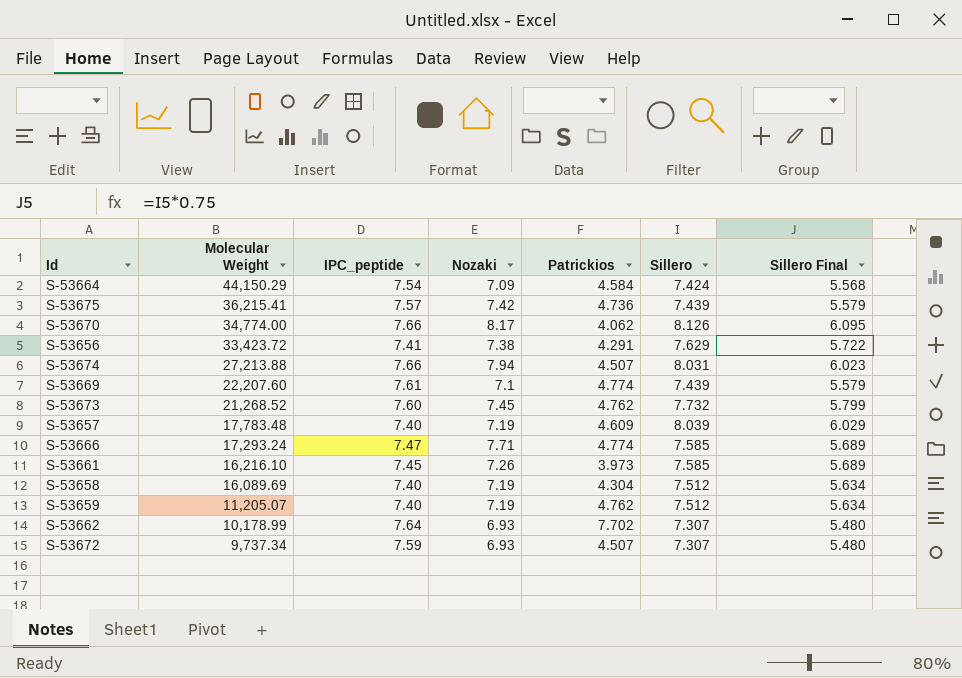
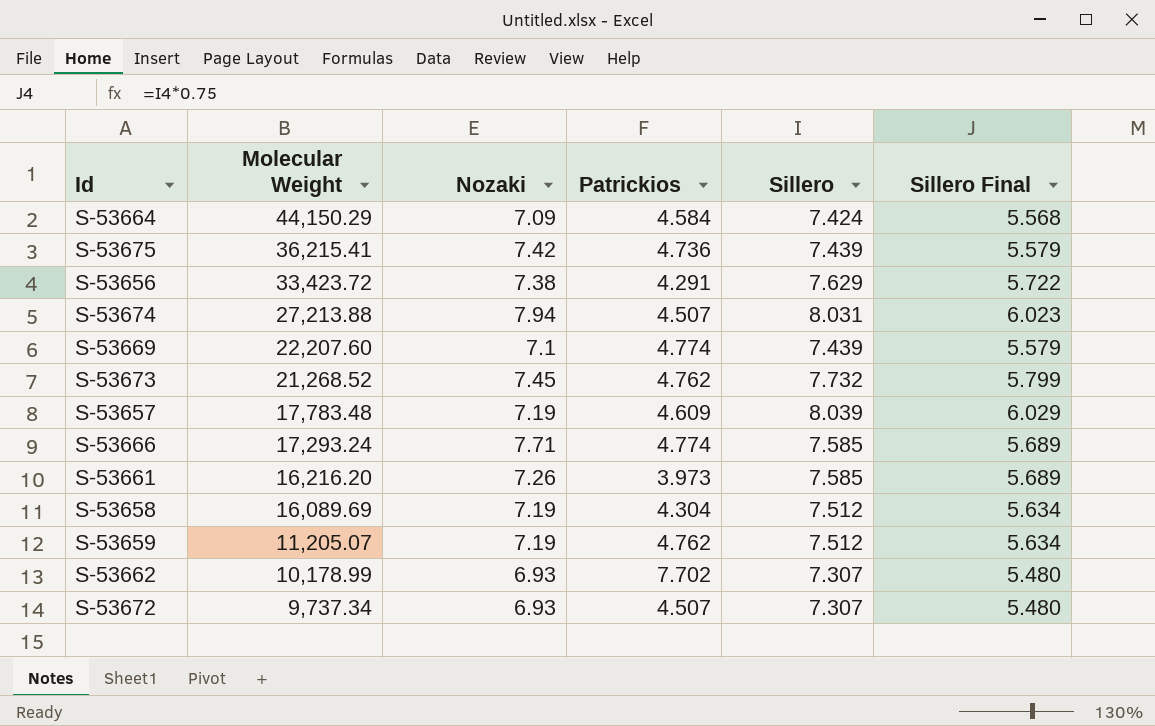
column IPC_peptide | position: 3 -> none
row S-53670: 34,774.00 | 7.66 | 8.17 | 4.062 | 8.126 | 6.095 -> none
S-53661 | Molecular Weight: 16,216.10 -> 16,216.20

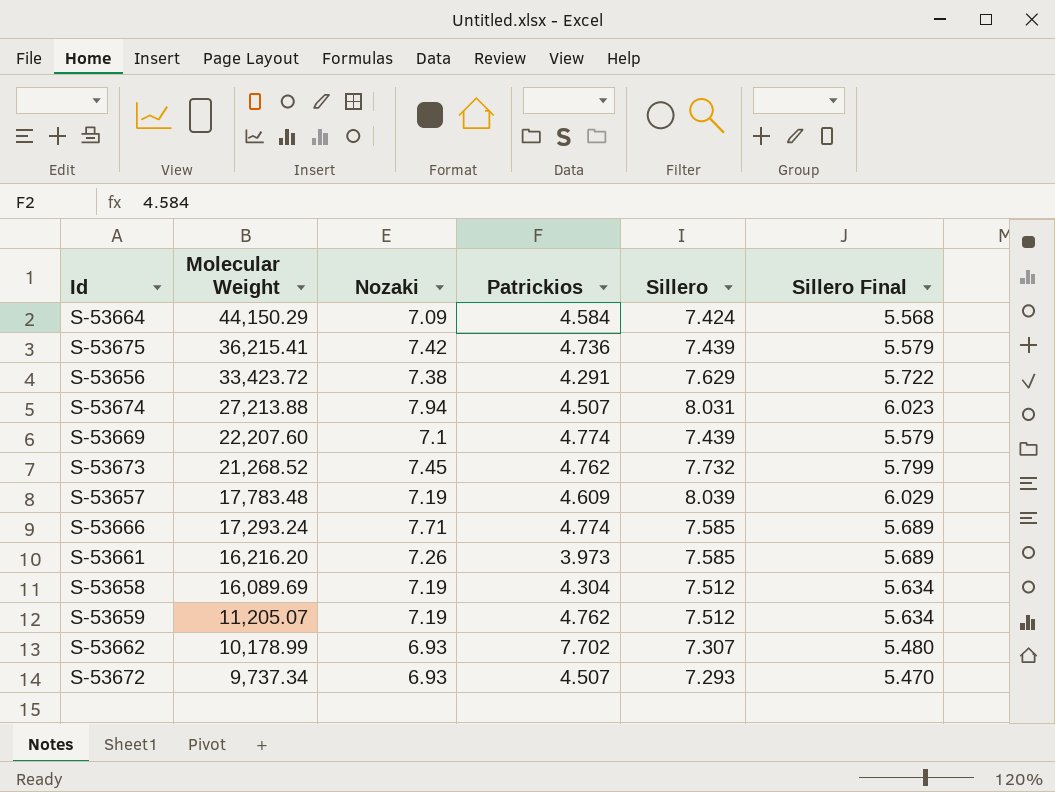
S-53672 | Sillero: 7.307 -> 7.293
S-53672 | Sillero Final: 5.480 -> 5.470

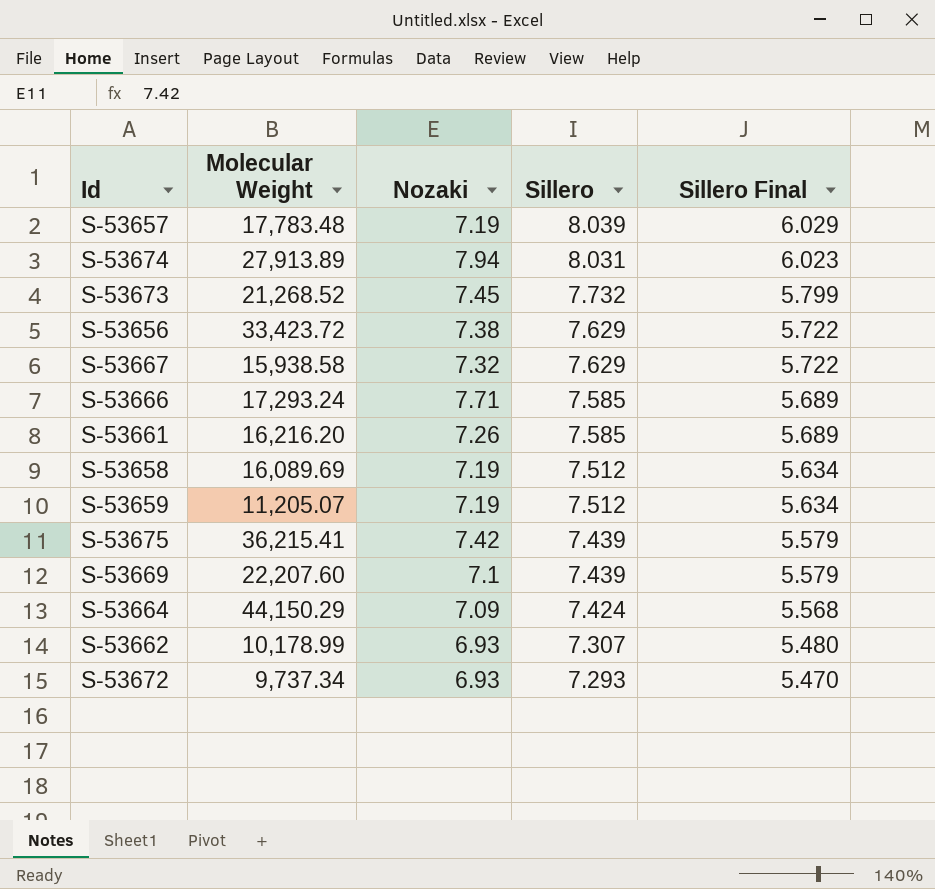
row order: Molecular Weight descending -> Sillero descending
column Patrickios | position: 4 -> none
S-53674 | Molecular Weight: 27,213.88 -> 27,913.89
row S-53667: none -> 15,938.58 | 7.32 | 7.629 | 5.722

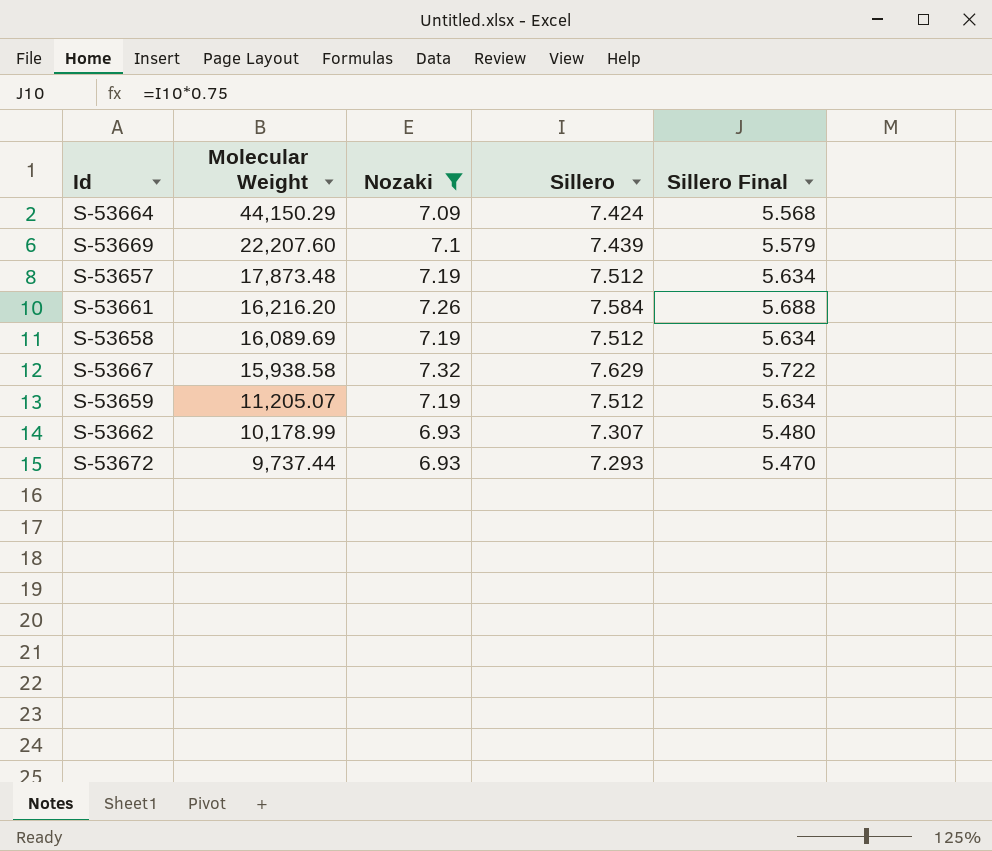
filter: none -> Nozaki <= 7.32
row order: Sillero descending -> Molecular Weight descending
S-53657 | Molecular Weight: 17,783.48 -> 17,873.48
S-53657 | Sillero: 8.039 -> 7.512
S-53657 | Sillero Final: 6.029 -> 5.634
S-53661 | Sillero: 7.585 -> 7.584
S-53661 | Sillero Final: 5.689 -> 5.688
S-53672 | Molecular Weight: 9,737.34 -> 9,737.44

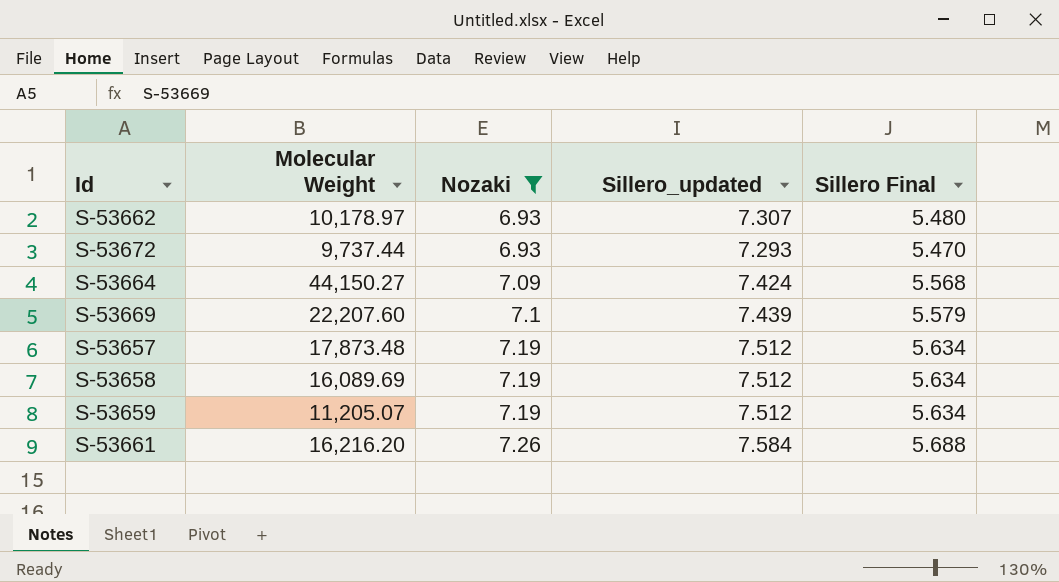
row order: Molecular Weight descending -> Nozaki ascending
column name: Sillero -> Sillero_updated
row S-53667: 15,938.58 | 7.32 | 7.629 | 5.722 -> none
S-53662 | Molecular Weight: 10,178.99 -> 10,178.97
S-53664 | Molecular Weight: 44,150.29 -> 44,150.27

